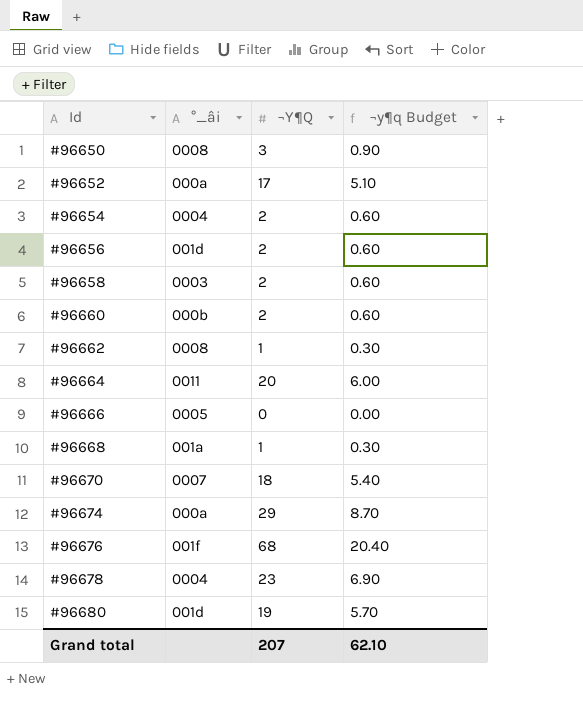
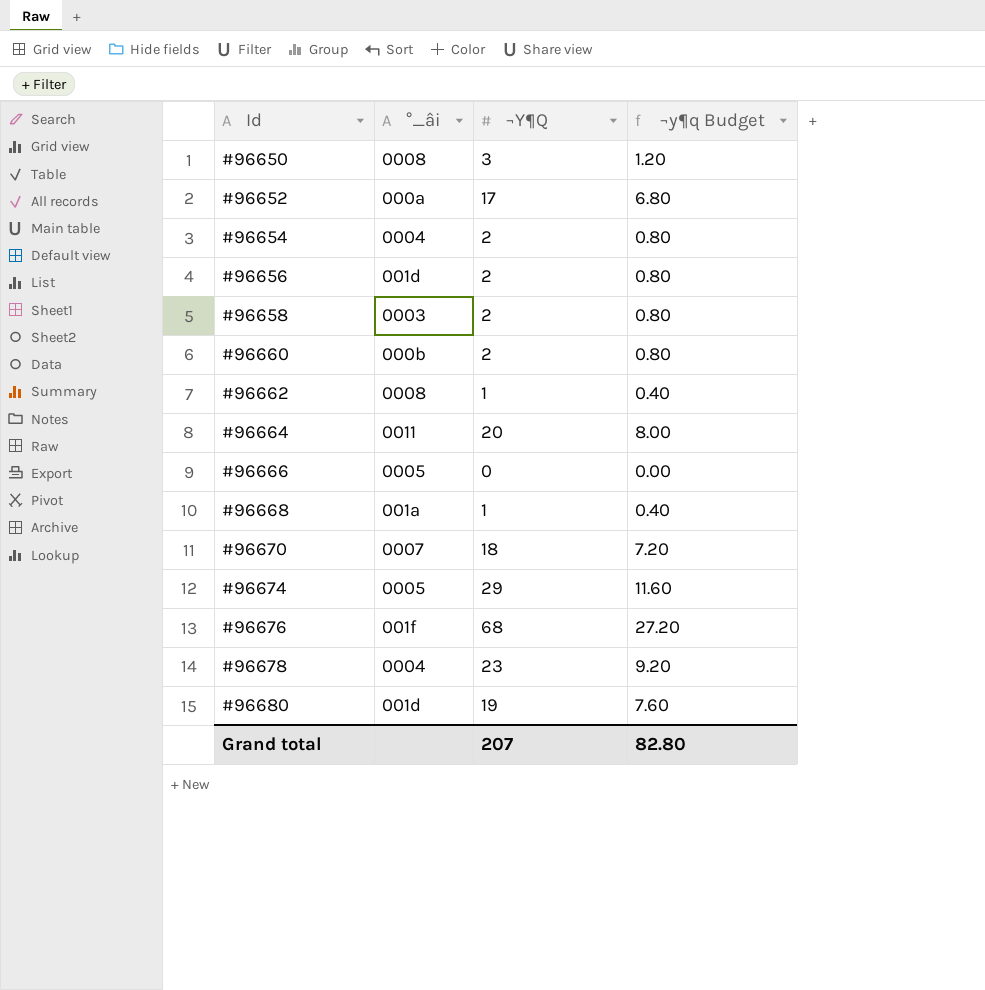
column ¬y¶q Budget | formula: [¬Y¶Q] * 0.3 -> [¬Y¶Q] * 0.4
#96674 | °_âi: 000a -> 0005
Grand total | ¬y¶q Budget: 62.10 -> 82.80

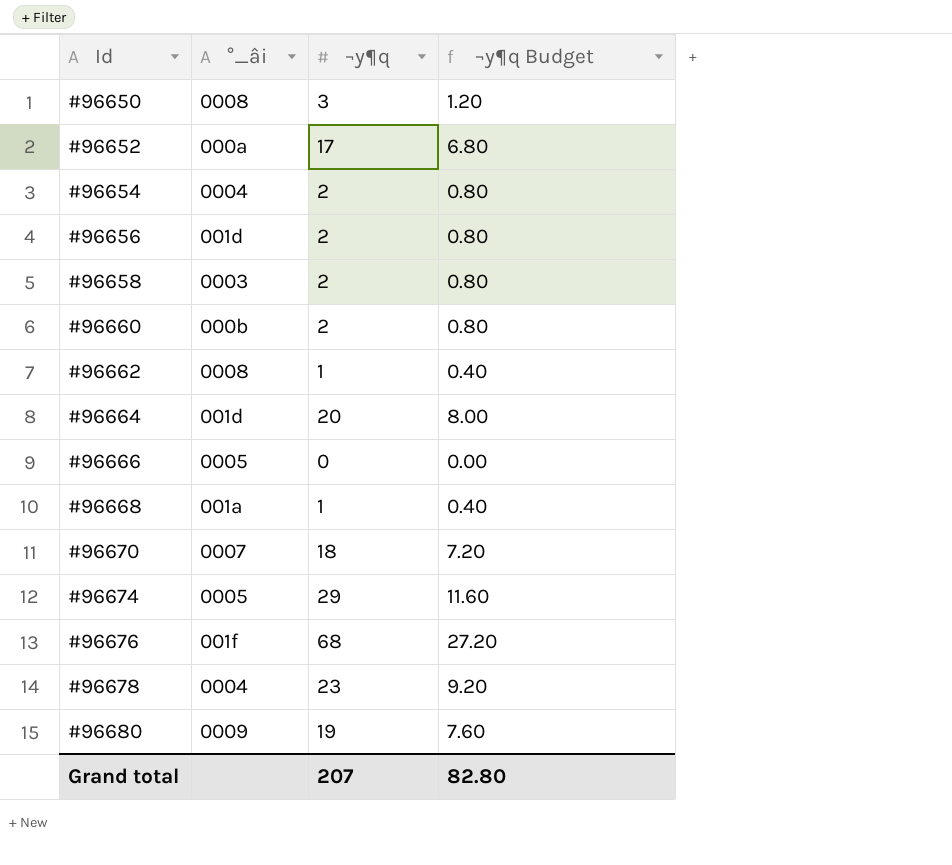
column name: ¬Y¶Q -> ¬y¶q
#96664 | °_âi: 0011 -> 001d
#96680 | °_âi: 001d -> 0009

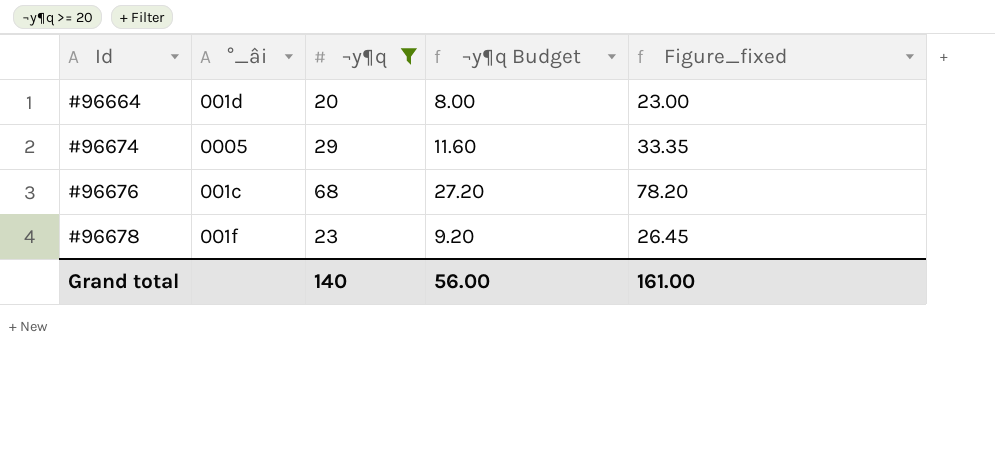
filter: none -> ¬y¶q >= 20
column Figure_fixed | formula: none -> [¬y¶q] * 1.15
#96676 | °_âi: 001f -> 001c
#96678 | °_âi: 0004 -> 001f
Grand total | ¬y¶q: 207 -> 140
Grand total | ¬y¶q Budget: 82.80 -> 56.00

